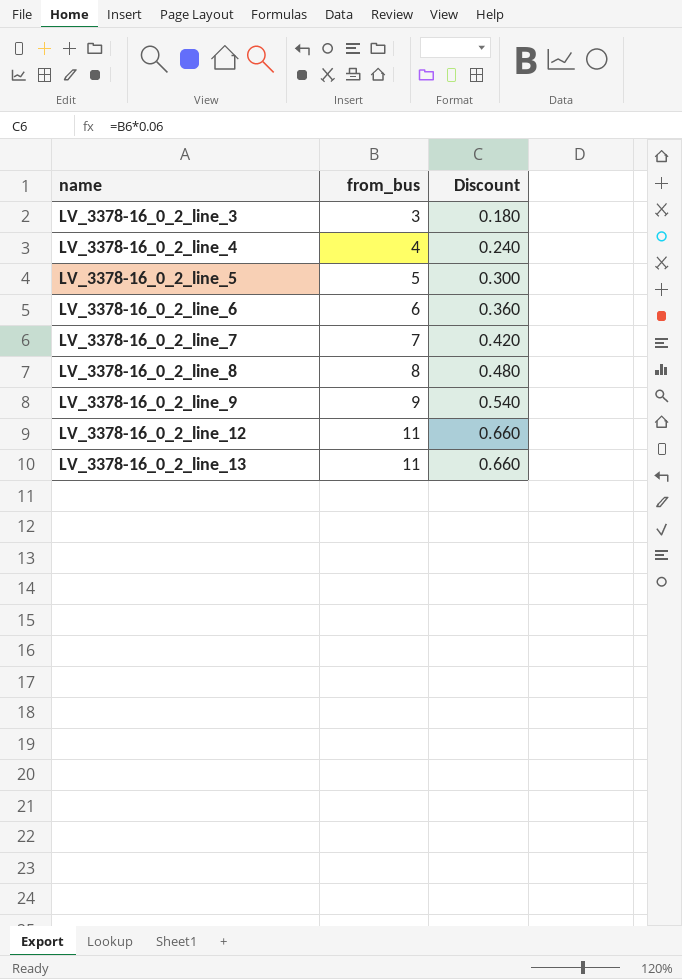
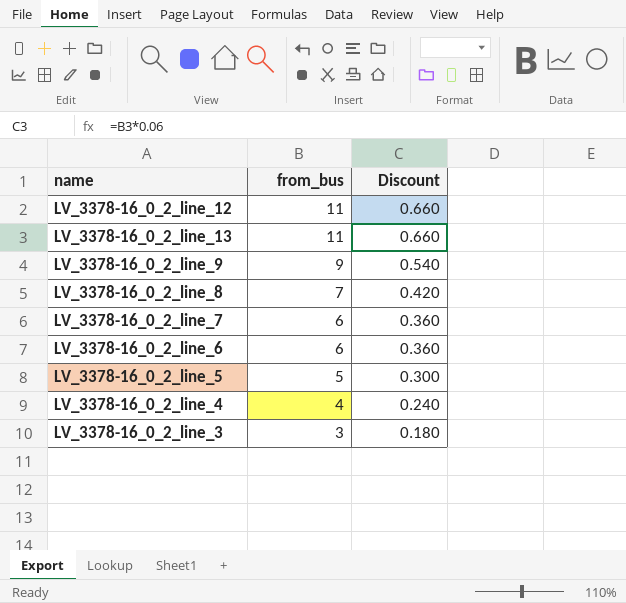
row order: name ascending -> from_bus descending
LV_3378-16_0_2_line_8 | from_bus: 8 -> 7
LV_3378-16_0_2_line_8 | Discount: 0.480 -> 0.420
LV_3378-16_0_2_line_7 | from_bus: 7 -> 6
LV_3378-16_0_2_line_7 | Discount: 0.420 -> 0.360

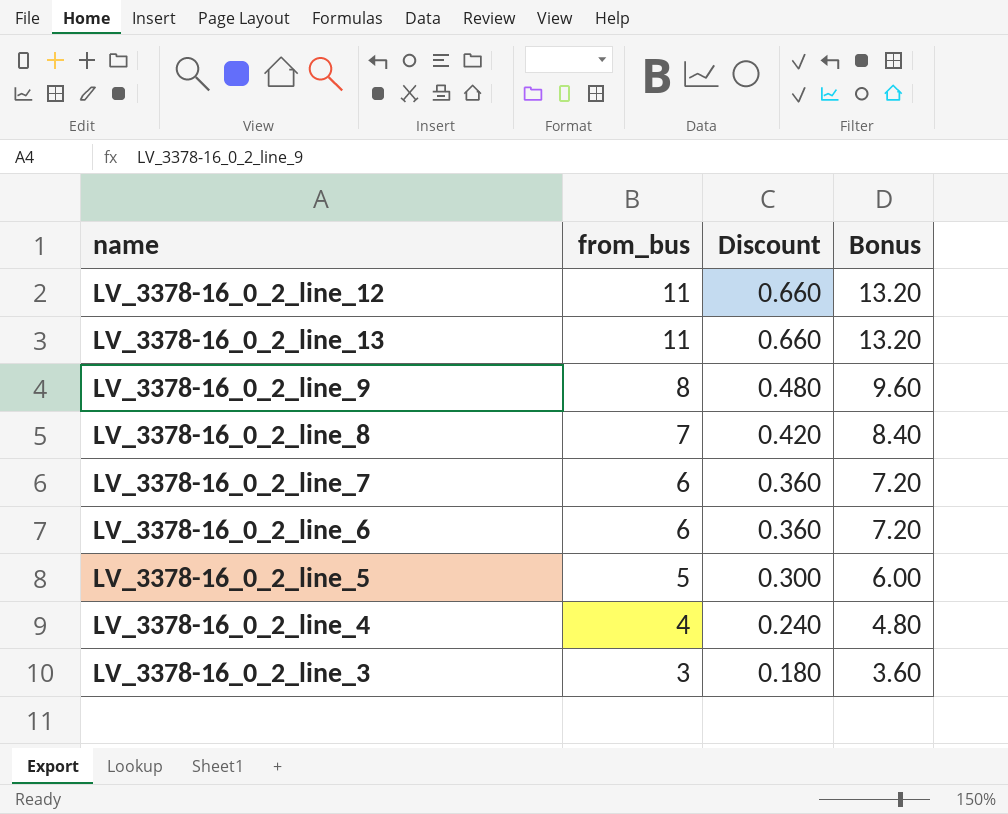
column Bonus | formula: none -> [from_bus] * 1.2
LV_3378-16_0_2_line_9 | from_bus: 9 -> 8
LV_3378-16_0_2_line_9 | Discount: 0.540 -> 0.480

